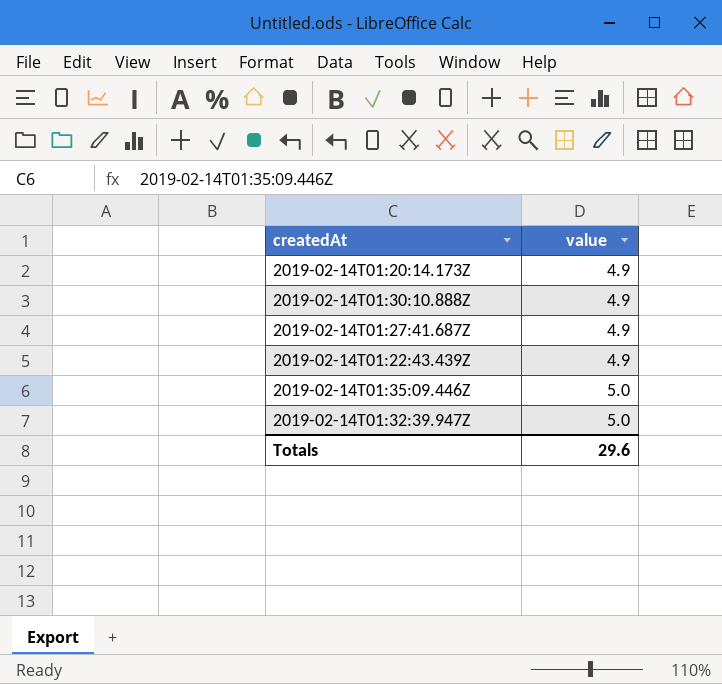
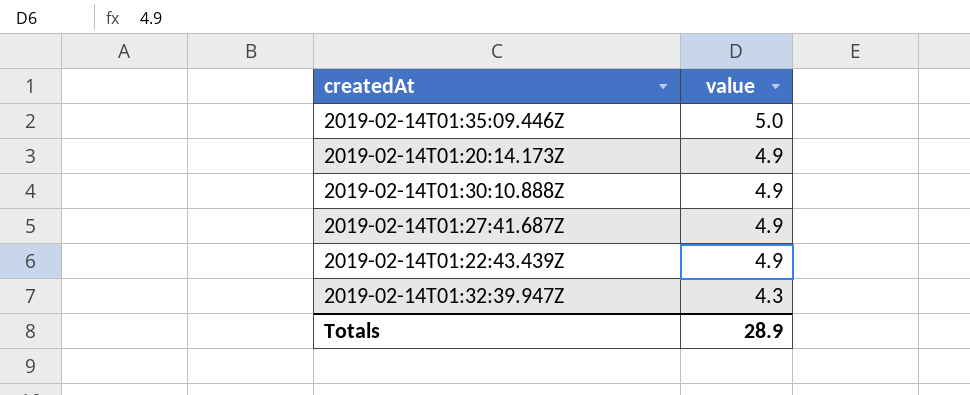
row order: value ascending -> value descending
2019-02-14T01:32:39.947Z | value: 5.0 -> 4.3
Totals | value: 29.6 -> 28.9

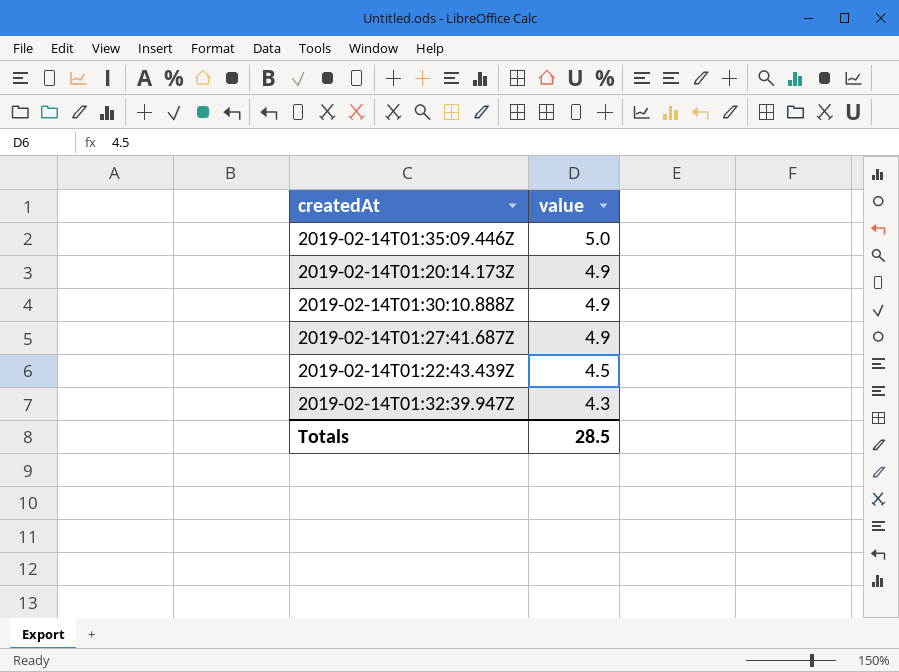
2019-02-14T01:22:43.439Z | value: 4.9 -> 4.5
Totals | value: 28.9 -> 28.5

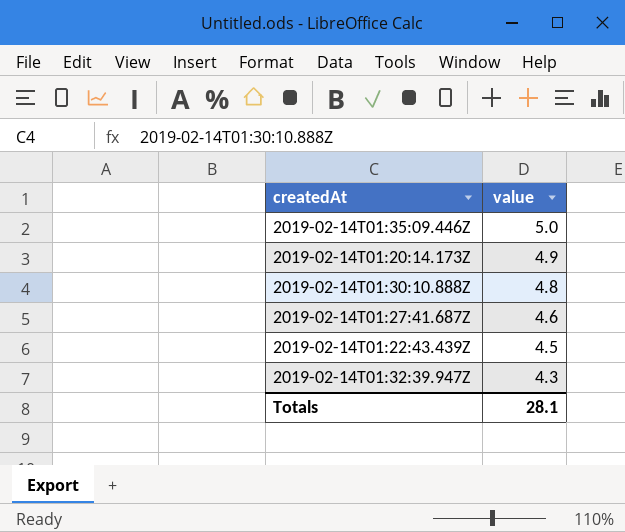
2019-02-14T01:30:10.888Z | value: 4.9 -> 4.8
2019-02-14T01:27:41.687Z | value: 4.9 -> 4.6
Totals | value: 28.5 -> 28.1

